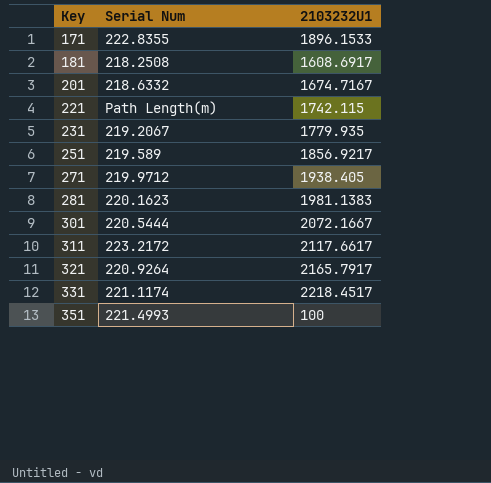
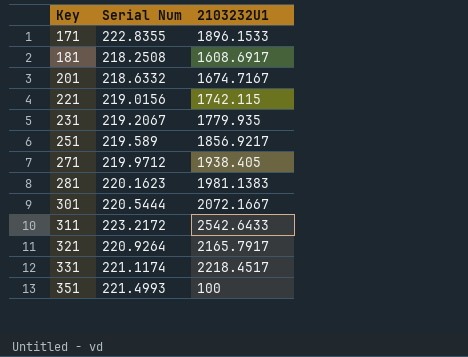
221 | Serial Num: Path Length(m) -> 219.0156
311 | 2103232U1: 2117.6617 -> 2542.6433

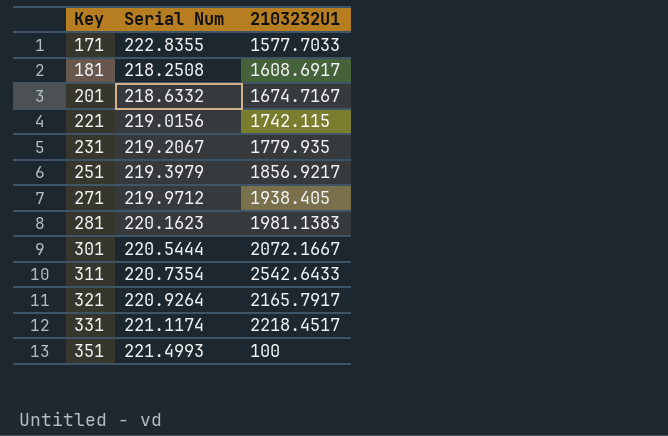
171 | 2103232U1: 1896.1533 -> 1577.7033
251 | Serial Num: 219.589 -> 219.3979
311 | Serial Num: 223.2172 -> 220.7354

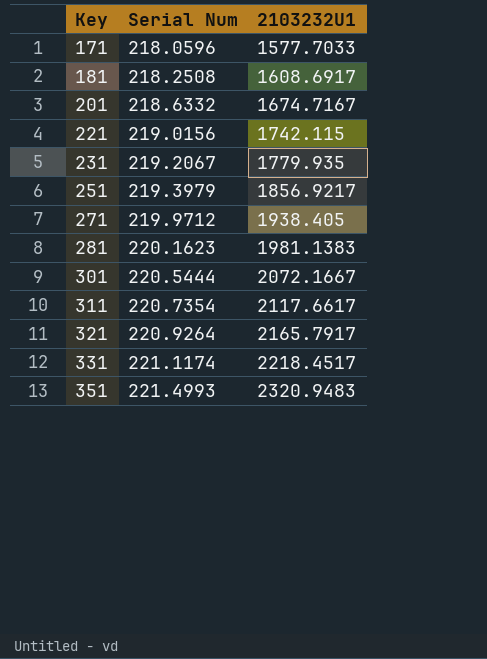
171 | Serial Num: 222.8355 -> 218.0596
311 | 2103232U1: 2542.6433 -> 2117.6617
351 | 2103232U1: 100 -> 2320.9483

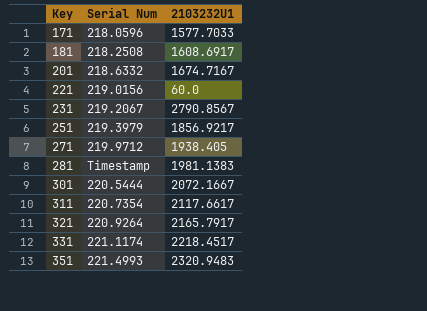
221 | 2103232U1: 1742.115 -> 60.0
231 | 2103232U1: 1779.935 -> 2790.8567
281 | Serial Num: 220.1623 -> Timestamp

